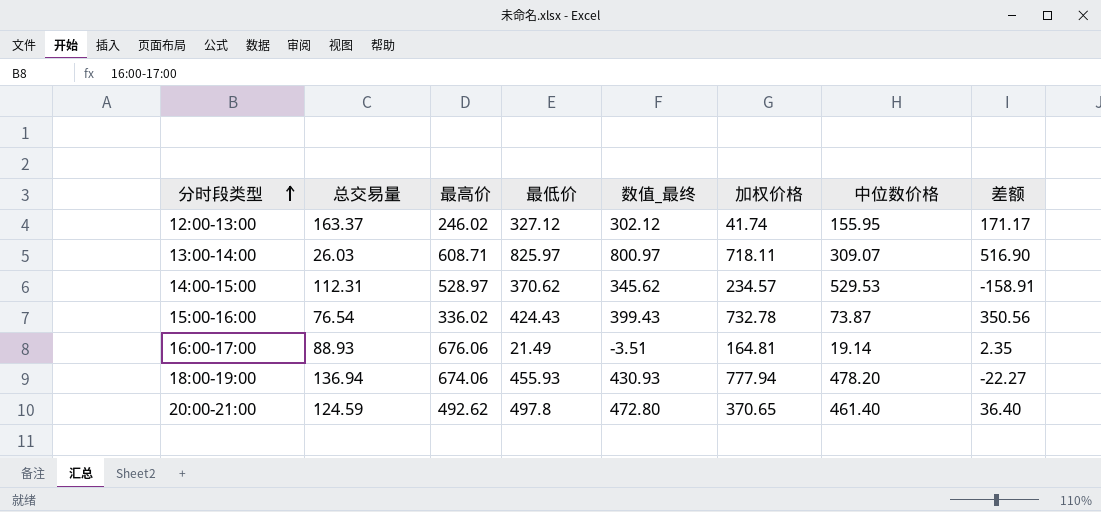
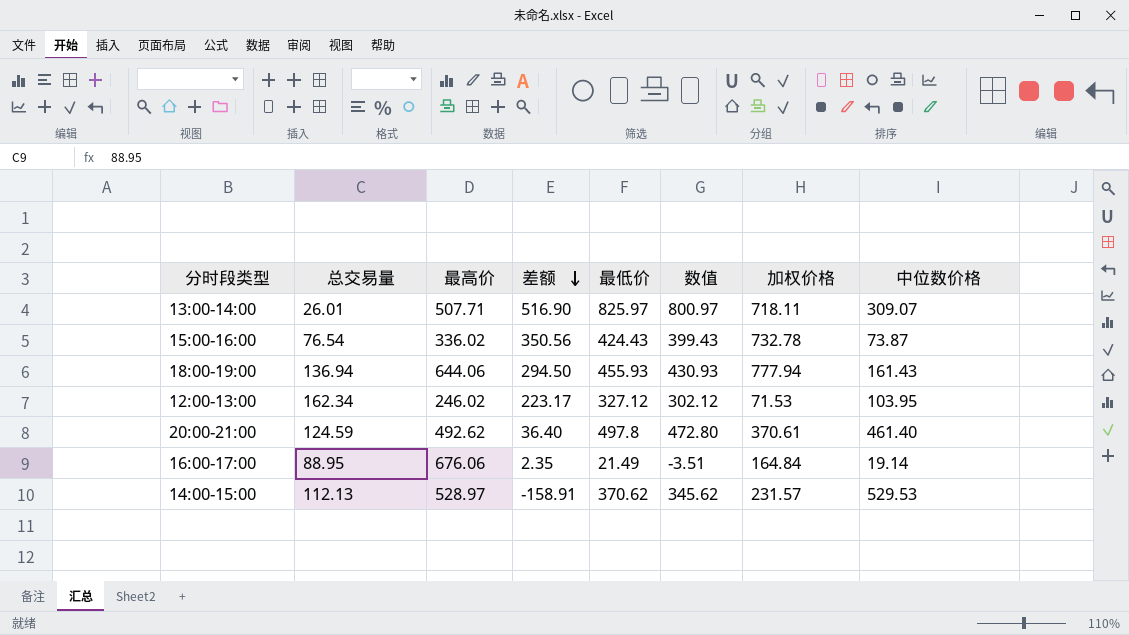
row order: 分时段类型 ascending -> 差额 descending
column 差额 | position: 8 -> 4
column name: 数值_最终 -> 数值
13:00-14:00 | 总交易量: 26.03 -> 26.01
13:00-14:00 | 最高价: 608.71 -> 507.71
18:00-19:00 | 最高价: 674.06 -> 644.06
18:00-19:00 | 差额: -22.27 -> 294.50
18:00-19:00 | 中位数价格: 478.20 -> 161.43
12:00-13:00 | 总交易量: 163.37 -> 162.34
12:00-13:00 | 差额: 171.17 -> 223.17
12:00-13:00 | 加权价格: 41.74 -> 71.53
12:00-13:00 | 中位数价格: 155.95 -> 103.95
20:00-21:00 | 加权价格: 370.65 -> 370.61
16:00-17:00 | 总交易量: 88.93 -> 88.95
16:00-17:00 | 加权价格: 164.81 -> 164.84
14:00-15:00 | 总交易量: 112.31 -> 112.13
14:00-15:00 | 加权价格: 234.57 -> 231.57

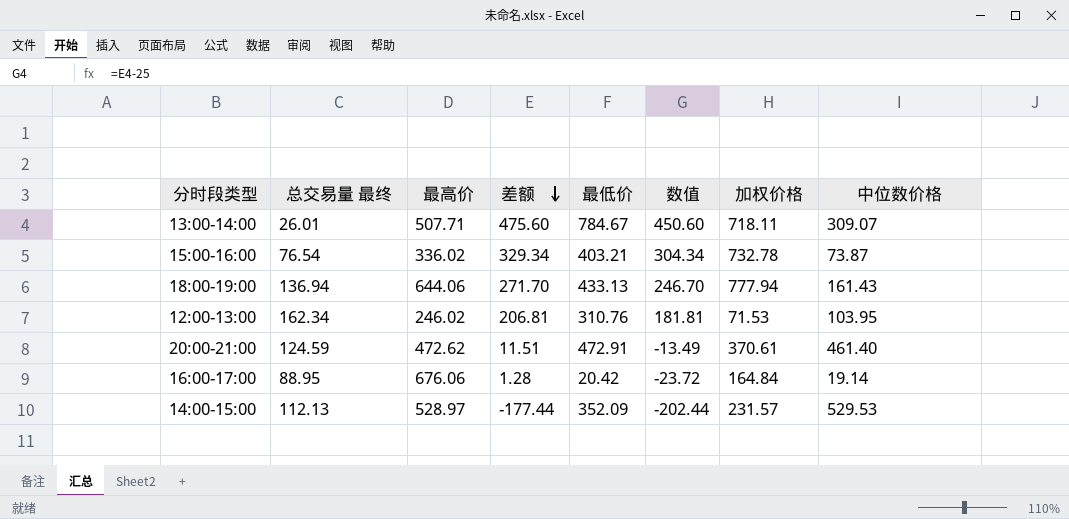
column name: 总交易量 -> 总交易量 最终
column 数值 | formula: [最低价] - 25 -> [差额] - 25
13:00-14:00 | 差额: 516.90 -> 475.60
13:00-14:00 | 最低价: 825.97 -> 784.67
15:00-16:00 | 差额: 350.56 -> 329.34
15:00-16:00 | 最低价: 424.43 -> 403.21
18:00-19:00 | 差额: 294.50 -> 271.70
18:00-19:00 | 最低价: 455.93 -> 433.13
12:00-13:00 | 差额: 223.17 -> 206.81
12:00-13:00 | 最低价: 327.12 -> 310.76
20:00-21:00 | 最高价: 492.62 -> 472.62
20:00-21:00 | 差额: 36.40 -> 11.51
20:00-21:00 | 最低价: 497.8 -> 472.91
16:00-17:00 | 差额: 2.35 -> 1.28
16:00-17:00 | 最低价: 21.49 -> 20.42
14:00-15:00 | 差额: -158.91 -> -177.44
14:00-15:00 | 最低价: 370.62 -> 352.09

